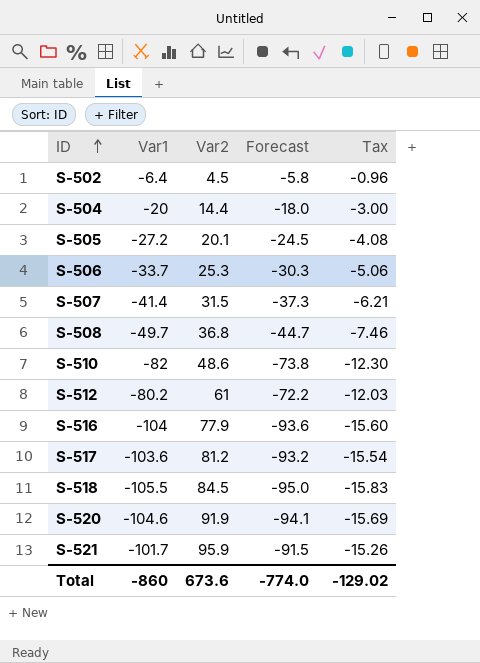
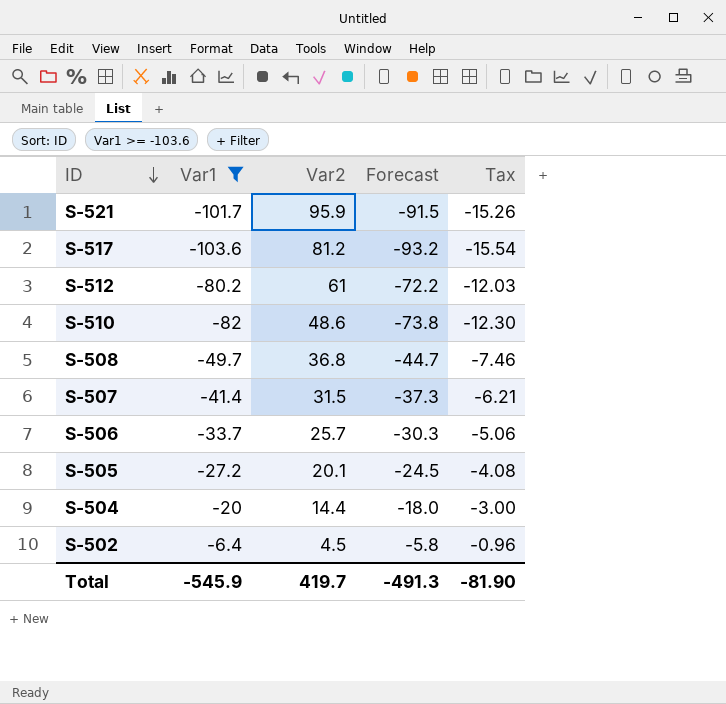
filter: none -> Var1 >= -103.6
row order: ID ascending -> ID descending
S-506 | Var2: 25.3 -> 25.7
Total | Var1: -860 -> -545.9
Total | Var2: 673.6 -> 419.7
Total | Forecast: -774.0 -> -491.3
Total | Tax: -129.02 -> -81.90

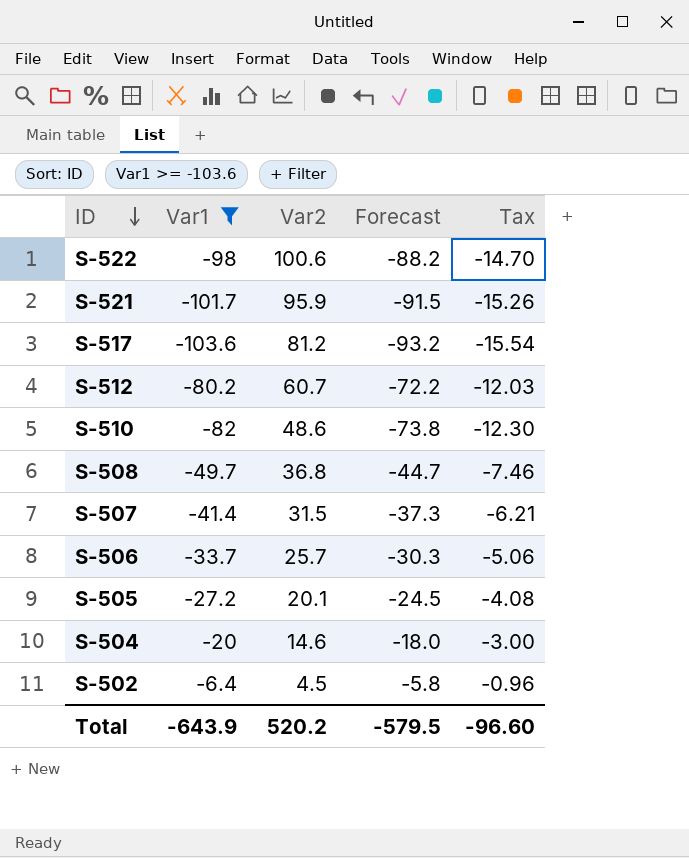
row S-522: none -> -98 | 100.6 | -88.2 | -14.70
S-512 | Var2: 61 -> 60.7
S-504 | Var2: 14.4 -> 14.6
Total | Var1: -545.9 -> -643.9
Total | Var2: 419.7 -> 520.2
Total | Forecast: -491.3 -> -579.5
Total | Tax: -81.90 -> -96.60

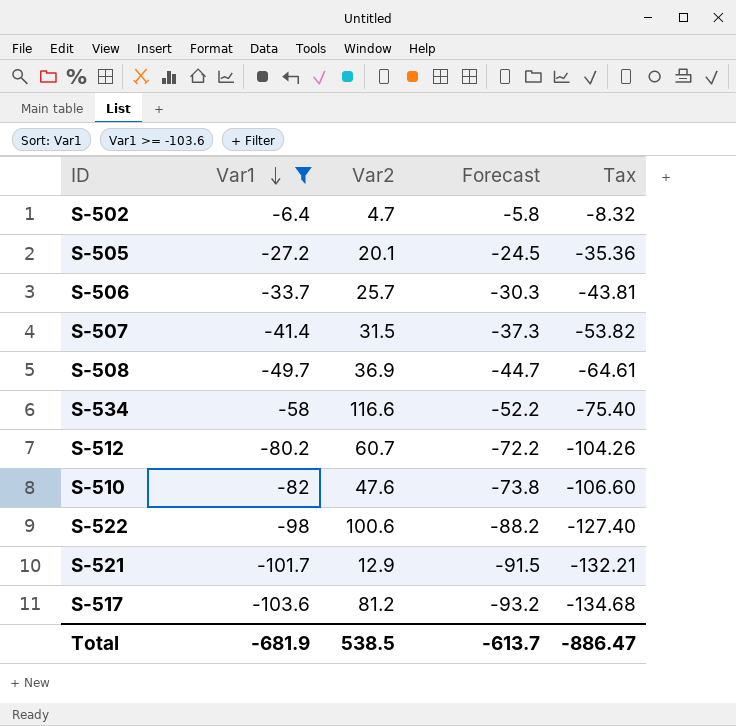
row order: ID descending -> Var1 descending
column Tax | formula: [Var1] * 0.15 -> [Var1] * 1.3
row S-504: -20 | 14.6 | -18.0 | -3.00 -> none
S-502 | Var2: 4.5 -> 4.7
S-508 | Var2: 36.8 -> 36.9
row S-534: none -> -58 | 116.6 | -52.2 | -75.40
S-510 | Var2: 48.6 -> 47.6
S-521 | Var2: 95.9 -> 12.9
Total | Var1: -643.9 -> -681.9
Total | Var2: 520.2 -> 538.5
Total | Forecast: -579.5 -> -613.7
Total | Tax: -96.60 -> -886.47

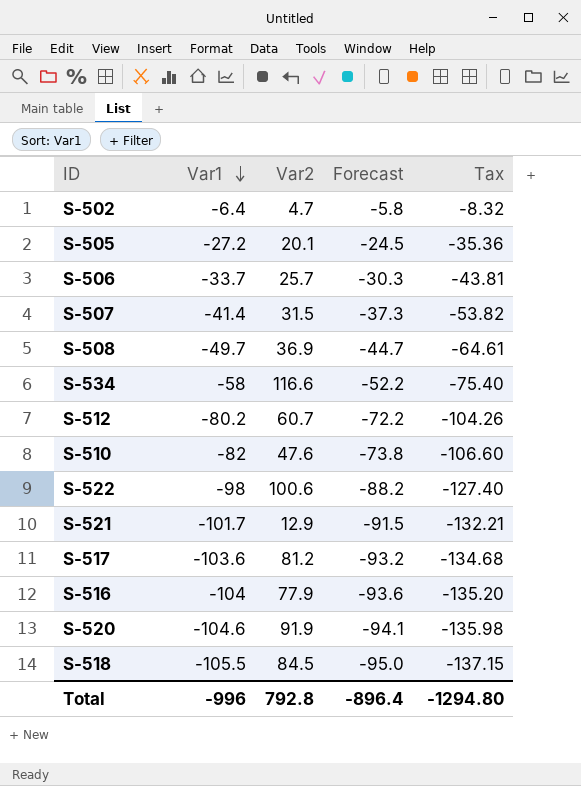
filter: Var1 >= -103.6 -> none
Total | Var1: -681.9 -> -996
Total | Var2: 538.5 -> 792.8
Total | Forecast: -613.7 -> -896.4
Total | Tax: -886.47 -> -1294.80

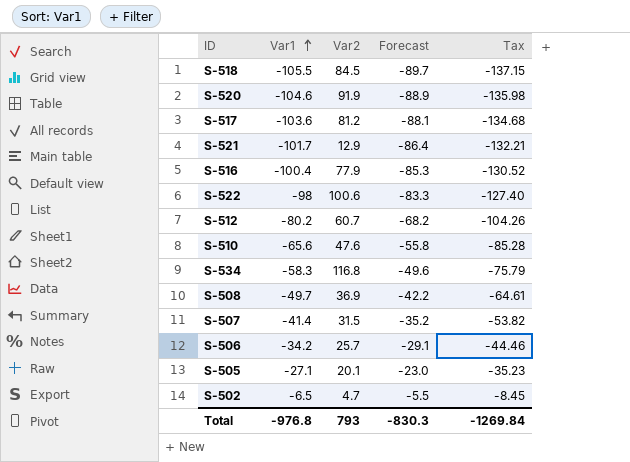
row order: Var1 descending -> Var1 ascending
column Forecast | formula: [Var1] * 0.9 -> [Var1] * 0.85
S-516 | Var1: -104 -> -100.4
S-516 | Tax: -135.20 -> -130.52
S-510 | Var1: -82 -> -65.6
S-510 | Tax: -106.60 -> -85.28
S-534 | Var1: -58 -> -58.3
S-534 | Var2: 116.6 -> 116.8
S-534 | Tax: -75.40 -> -75.79
S-506 | Var1: -33.7 -> -34.2
S-506 | Tax: -43.81 -> -44.46
S-505 | Var1: -27.2 -> -27.1
S-505 | Tax: -35.36 -> -35.23
S-502 | Var1: -6.4 -> -6.5
S-502 | Tax: -8.32 -> -8.45
Total | Var1: -996 -> -976.8
Total | Var2: 792.8 -> 793
Total | Forecast: -896.4 -> -830.3
Total | Tax: -1294.80 -> -1269.84

